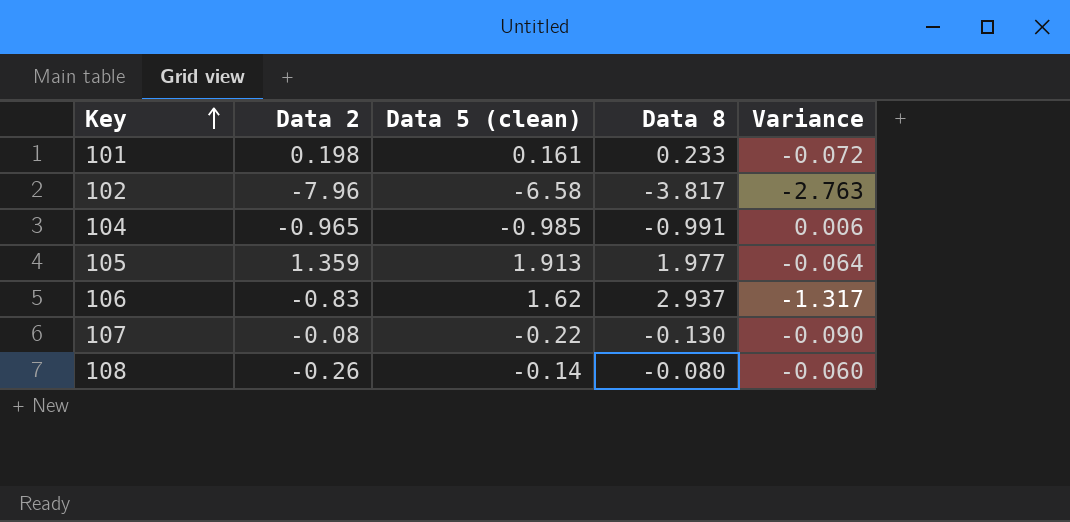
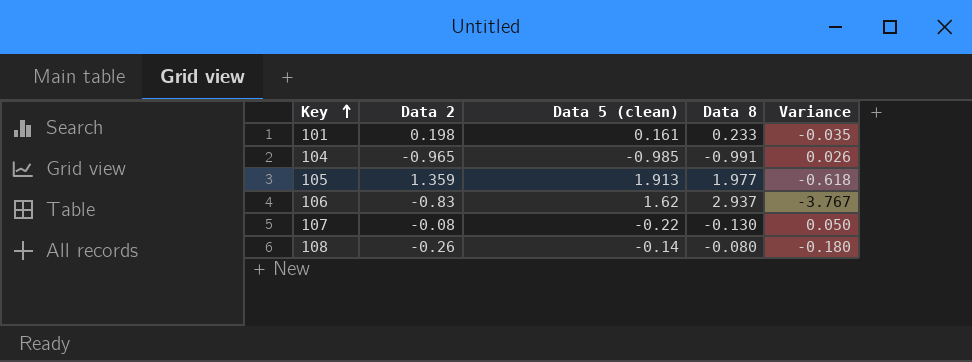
column Variance | formula: [Data 5 (clean)] - [Data 8] -> [Data 2] - [Data 8]
row 102: -7.96 | -6.58 | -3.817 | -2.763 -> none

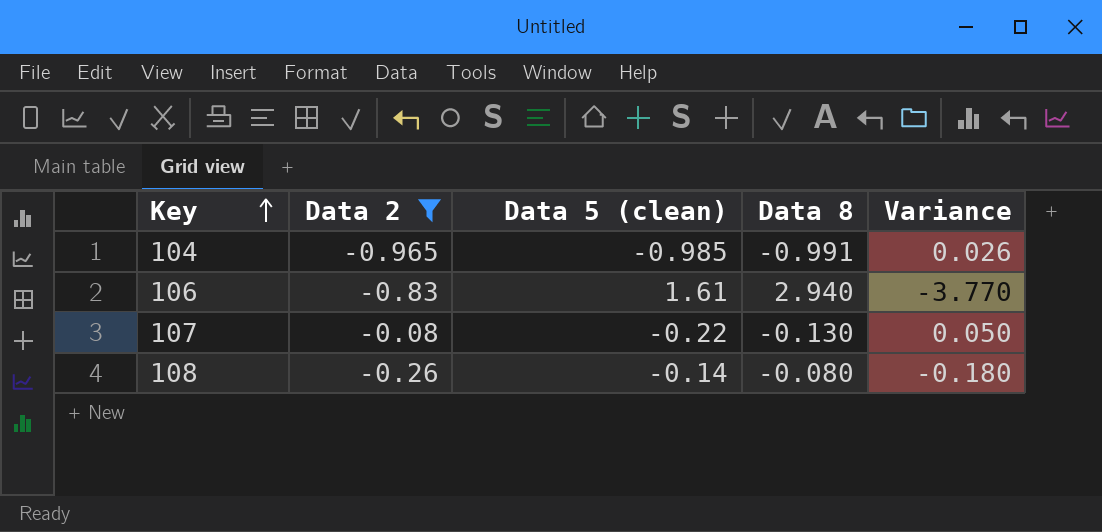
filter: none -> Data 2 <= -0.08
106 | Data 5 (clean): 1.62 -> 1.61
106 | Data 8: 2.937 -> 2.940
106 | Variance: -3.767 -> -3.770

